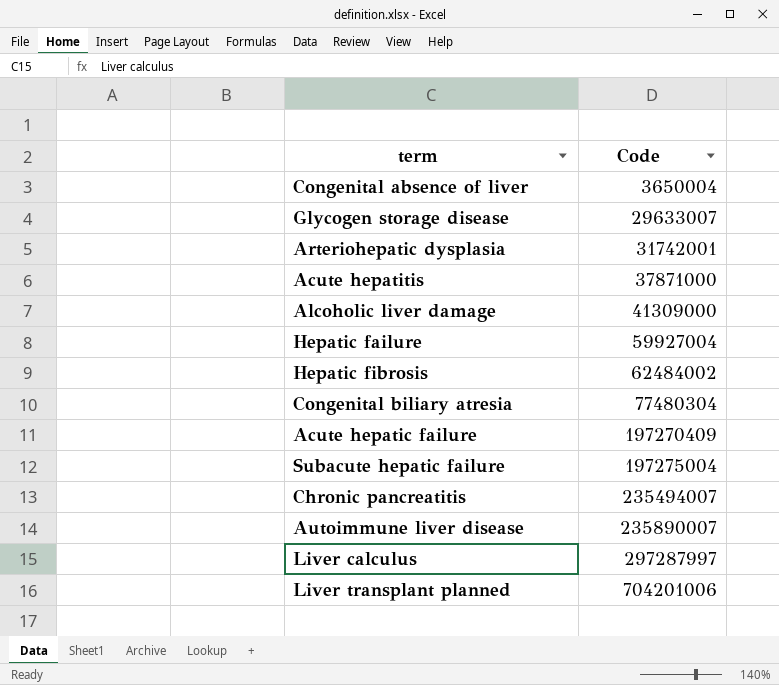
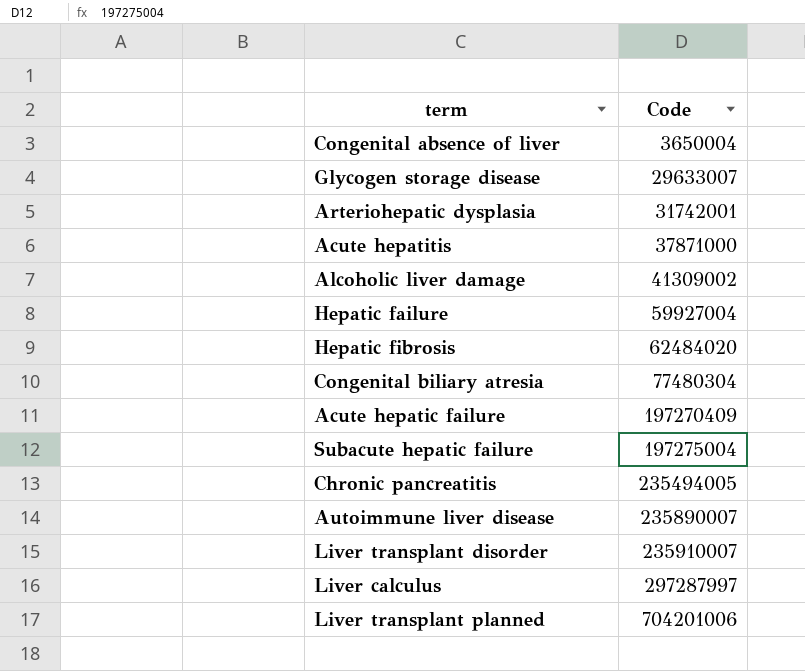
Alcoholic liver damage | Code: 41309000 -> 41309002
Hepatic fibrosis | Code: 62484002 -> 62484020
Chronic pancreatitis | Code: 235494007 -> 235494005
row Liver transplant disorder: none -> 235910007

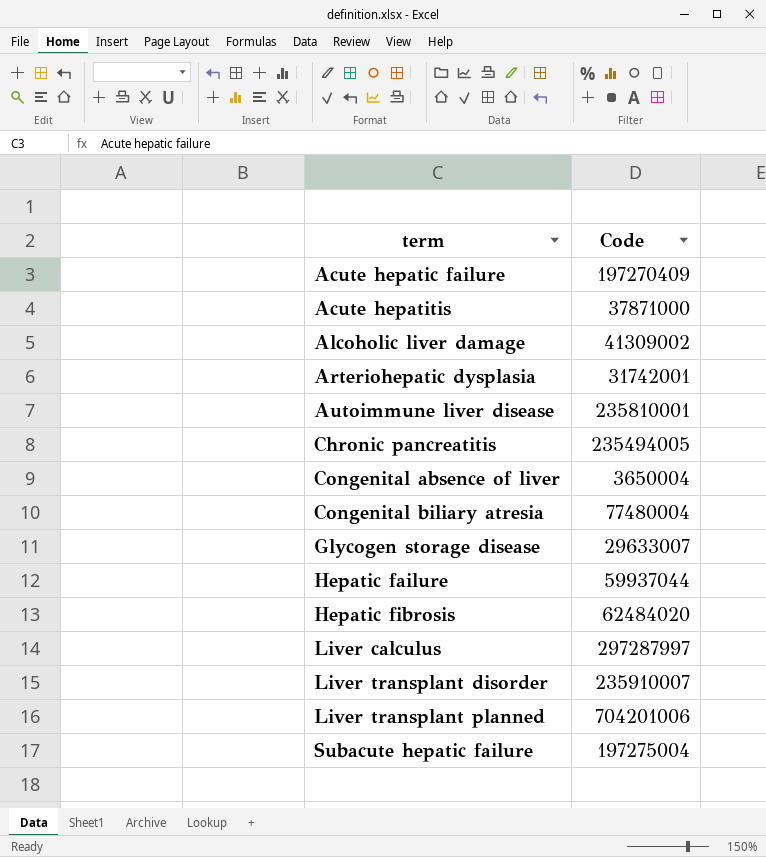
row order: Code ascending -> term ascending
Autoimmune liver disease | Code: 235890007 -> 235810001
Congenital biliary atresia | Code: 77480304 -> 77480004
Hepatic failure | Code: 59927004 -> 59937044

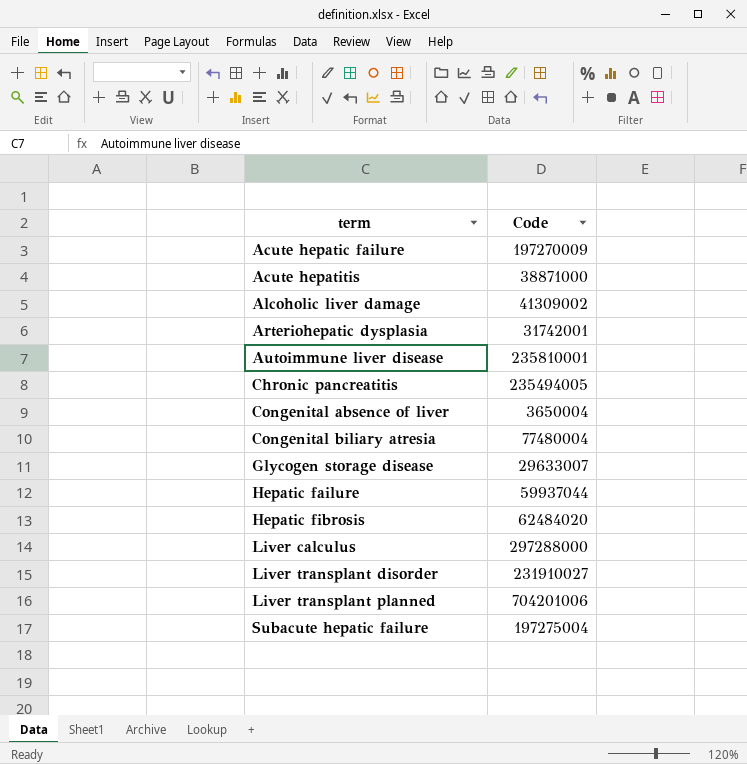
Acute hepatic failure | Code: 197270409 -> 197270009
Acute hepatitis | Code: 37871000 -> 38871000
Liver calculus | Code: 297287997 -> 297288000
Liver transplant disorder | Code: 235910007 -> 231910027

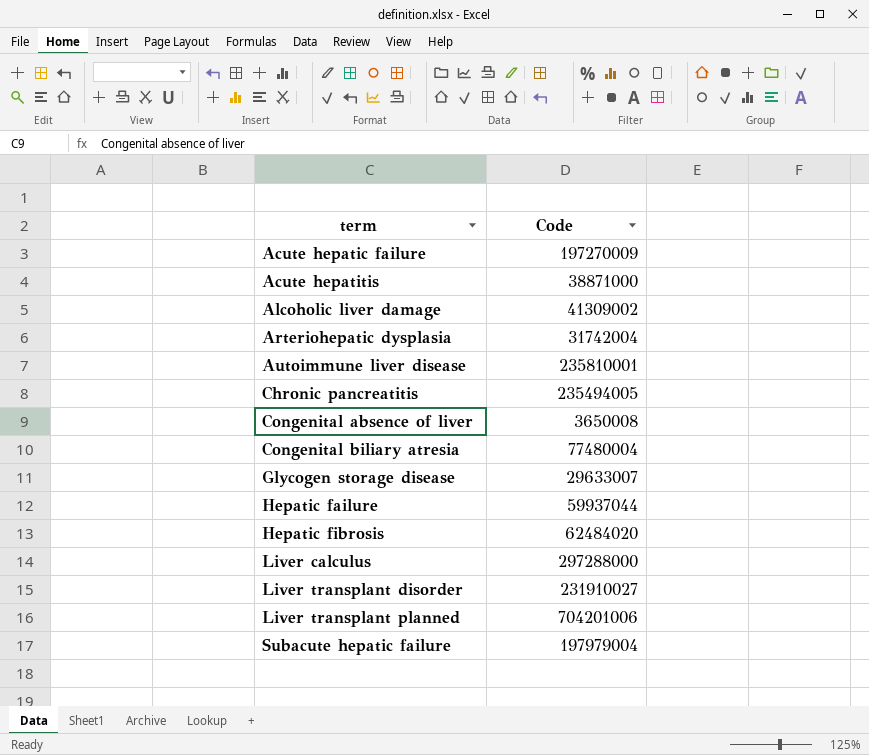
Arteriohepatic dysplasia | Code: 31742001 -> 31742004
Congenital absence of liver | Code: 3650004 -> 3650008
Subacute hepatic failure | Code: 197275004 -> 197979004

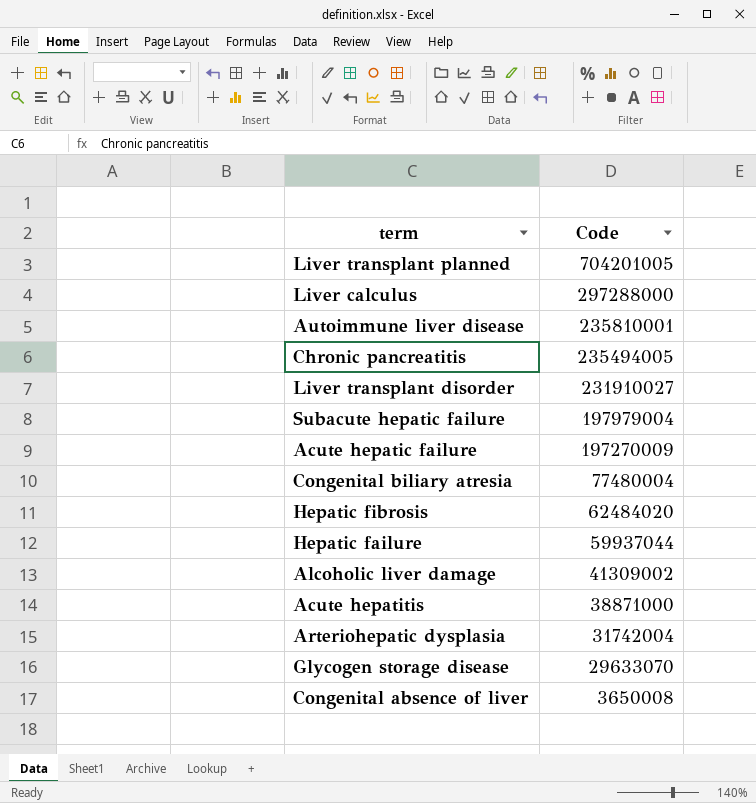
row order: term ascending -> Code descending
Liver transplant planned | Code: 704201006 -> 704201005
Glycogen storage disease | Code: 29633007 -> 29633070

